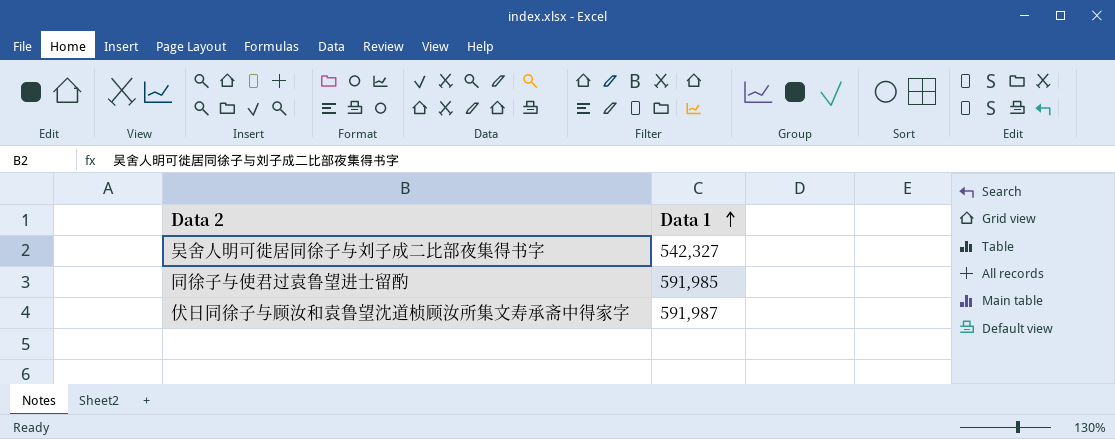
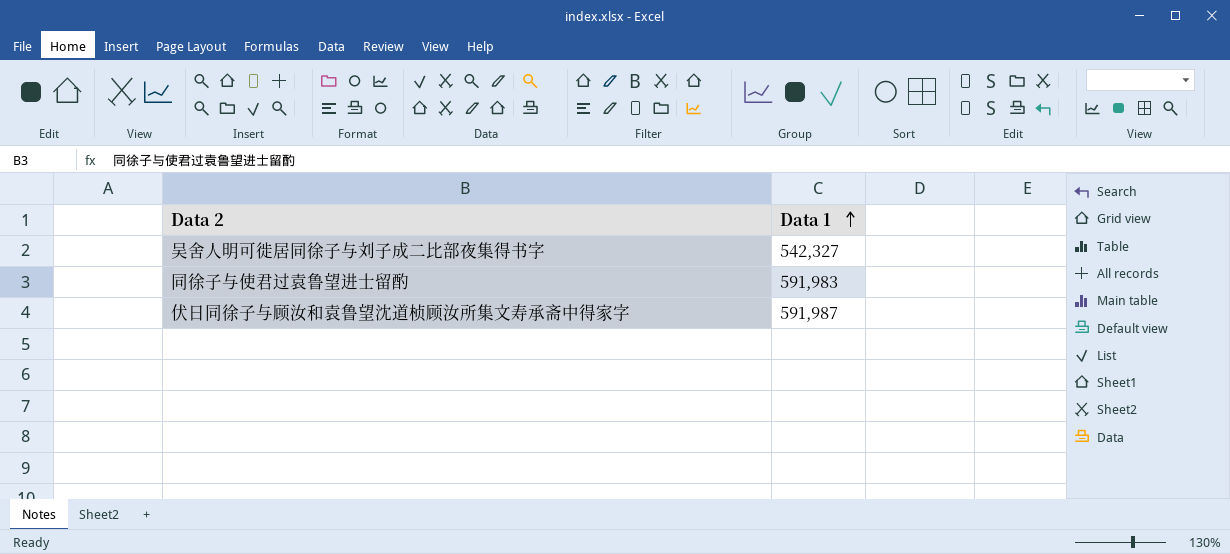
同徐子与使君过袁鲁望进士留酌 | Data 1: 591,985 -> 591,983

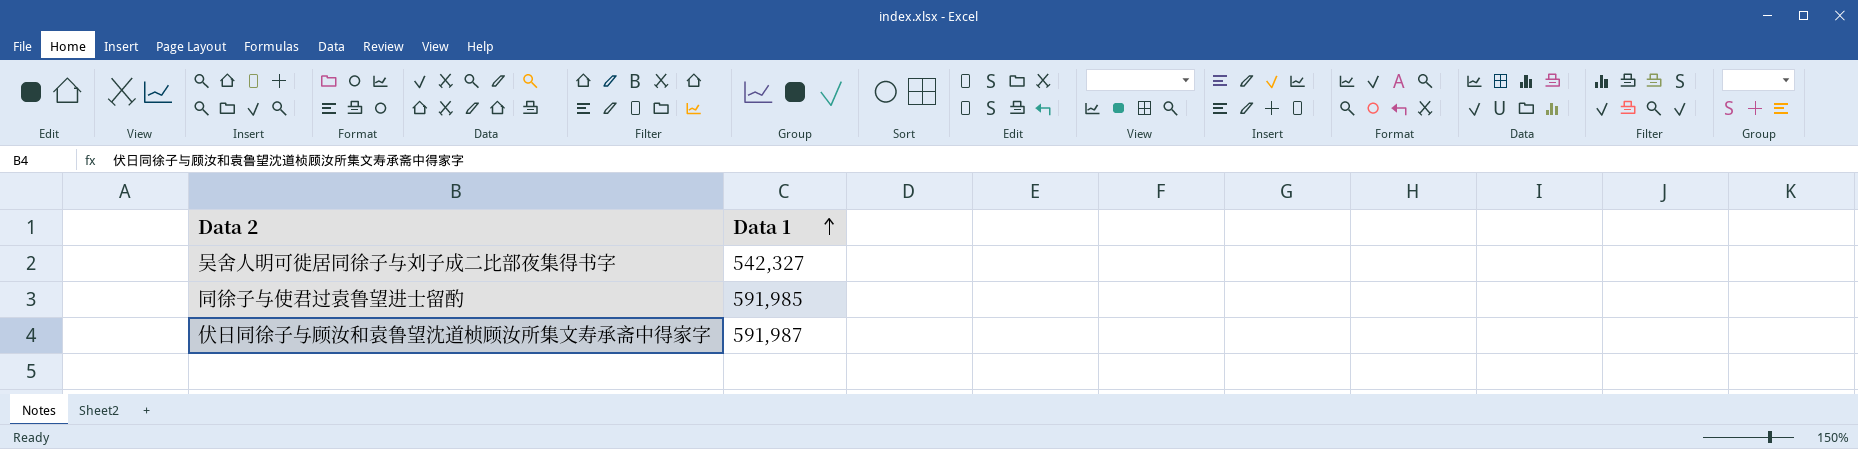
同徐子与使君过袁鲁望进士留酌 | Data 1: 591,983 -> 591,985

